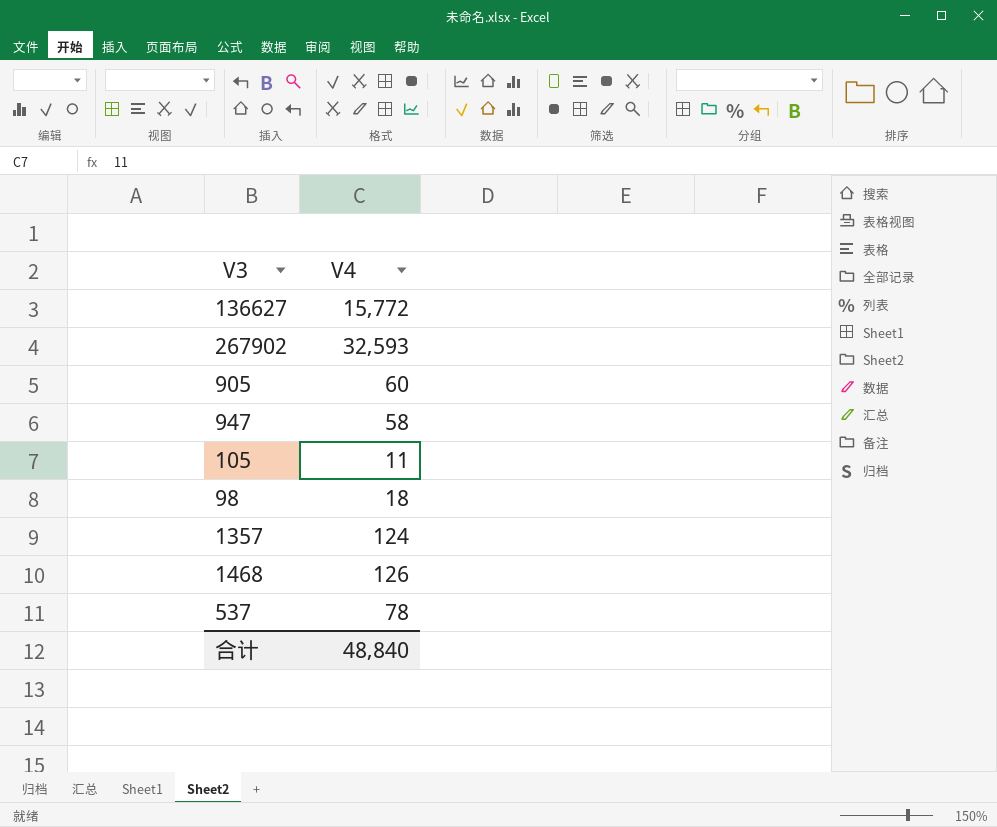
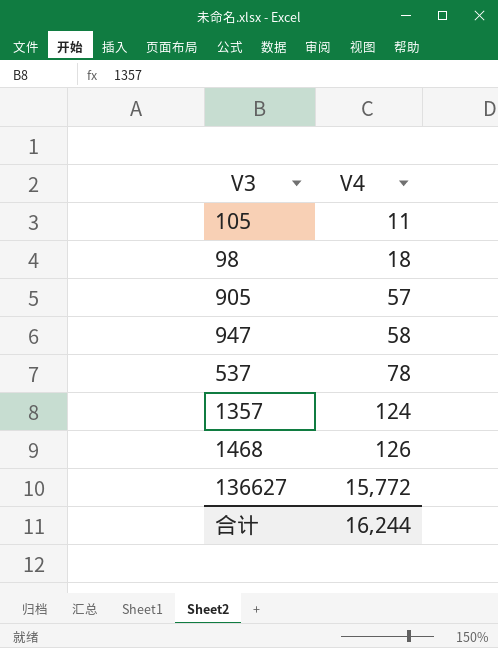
row order: none -> V4 ascending
row 267902: 32,593 -> none
905 | V4: 60 -> 57
合计 | V4: 48,840 -> 16,244

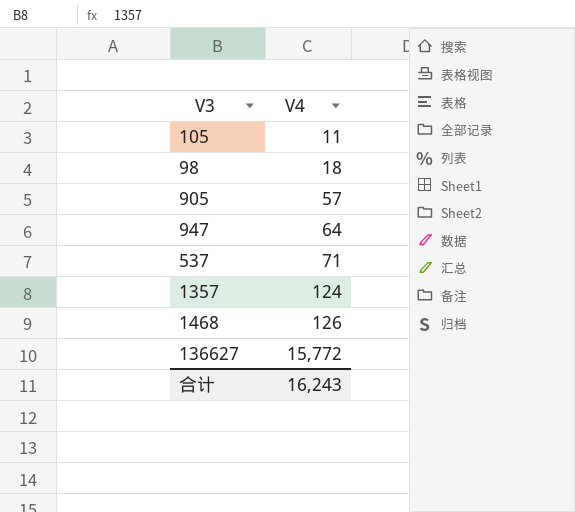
947 | V4: 58 -> 64
537 | V4: 78 -> 71
合计 | V4: 16,244 -> 16,243

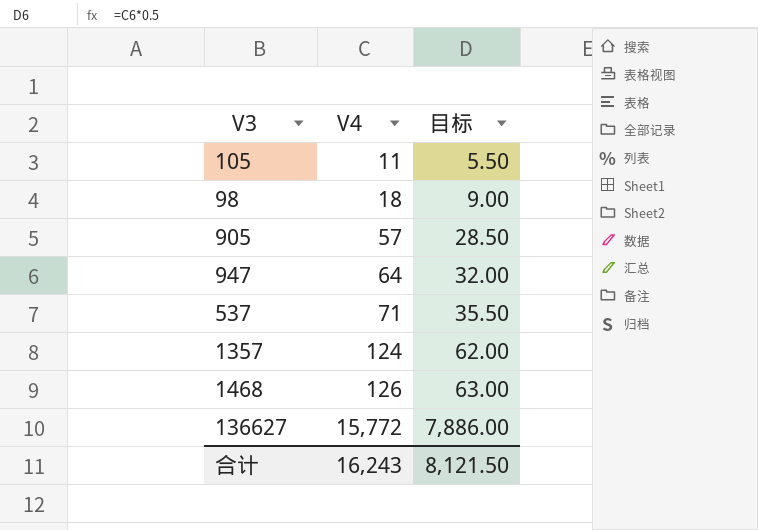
column 目标 | formula: none -> [V4] * 0.5

